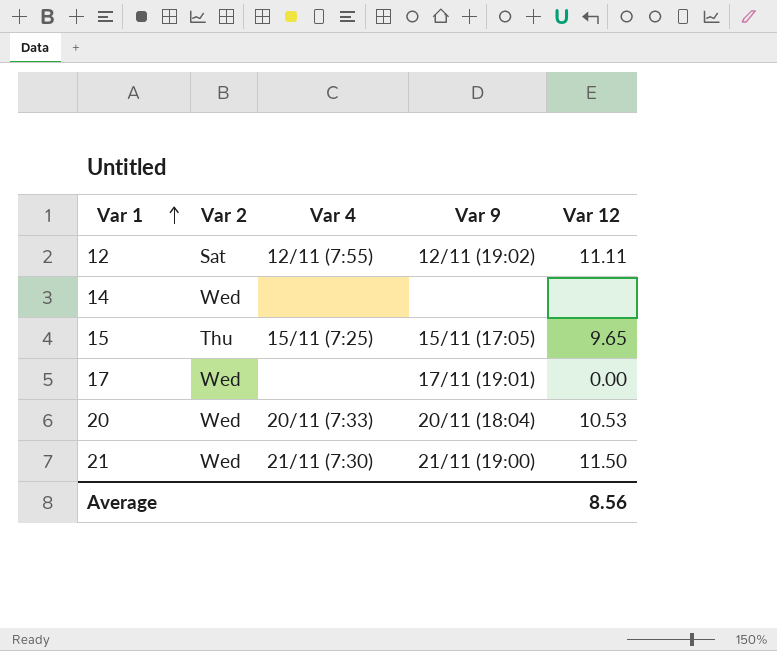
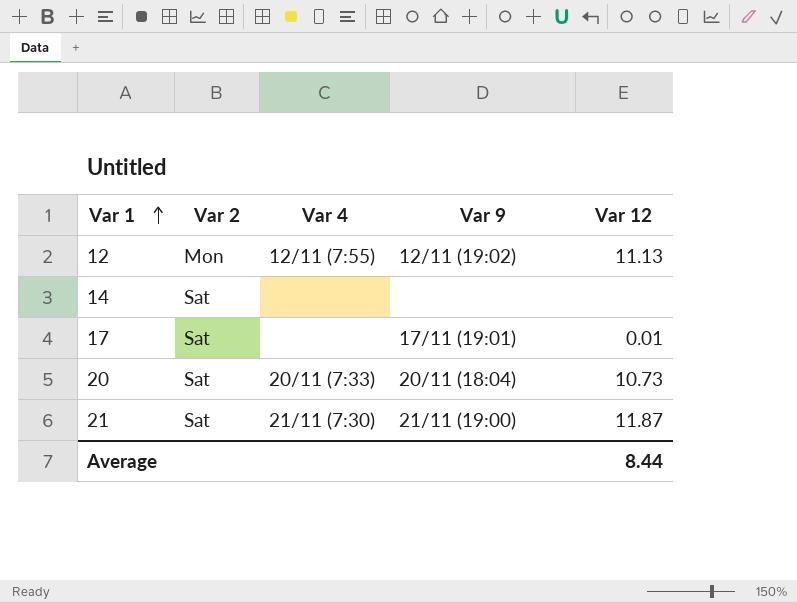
row 15: Thu | 15/11 (7:25) | 15/11 (17:05) | 9.65 -> none
12 | Var 2: Sat -> Mon
12 | Var 12: 11.11 -> 11.13
14 | Var 2: Wed -> Sat
17 | Var 2: Wed -> Sat
17 | Var 12: 0.00 -> 0.01
20 | Var 2: Wed -> Sat
20 | Var 12: 10.53 -> 10.73
21 | Var 2: Wed -> Sat
21 | Var 12: 11.50 -> 11.87
Average | Var 12: 8.56 -> 8.44

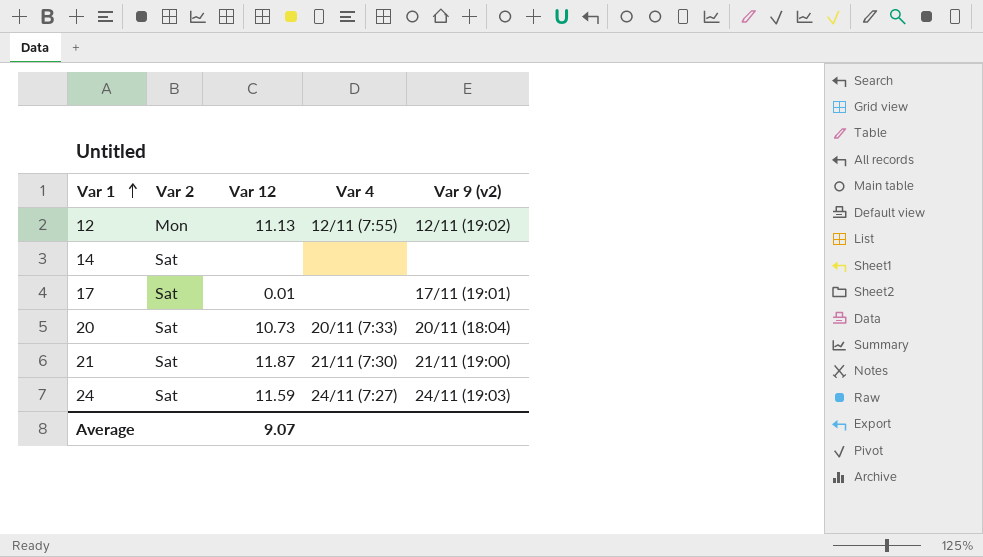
column Var 12 | position: 5 -> 3
column name: Var 9 -> Var 9 (v2)
row 24: none -> Sat | 11.59 | 24/11 (7:27) | 24/11 (19:03)
Average | Var 12: 8.44 -> 9.07

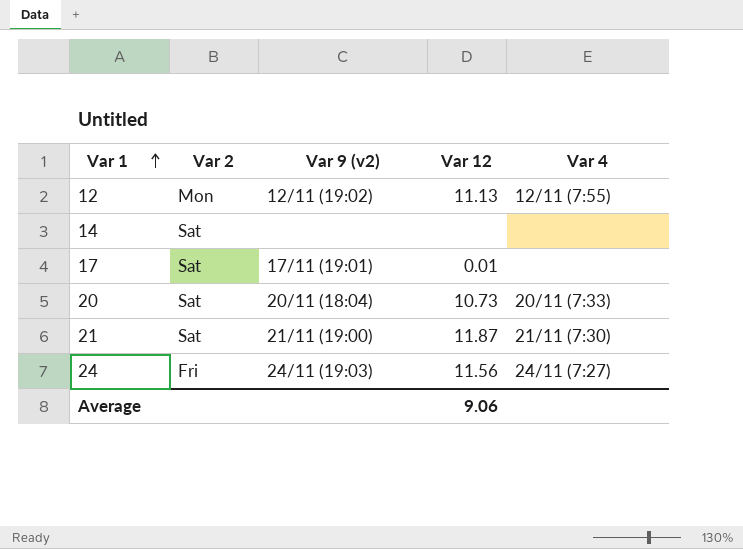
column Var 9 (v2) | position: 5 -> 3
24 | Var 2: Sat -> Fri
24 | Var 12: 11.59 -> 11.56
Average | Var 12: 9.07 -> 9.06

